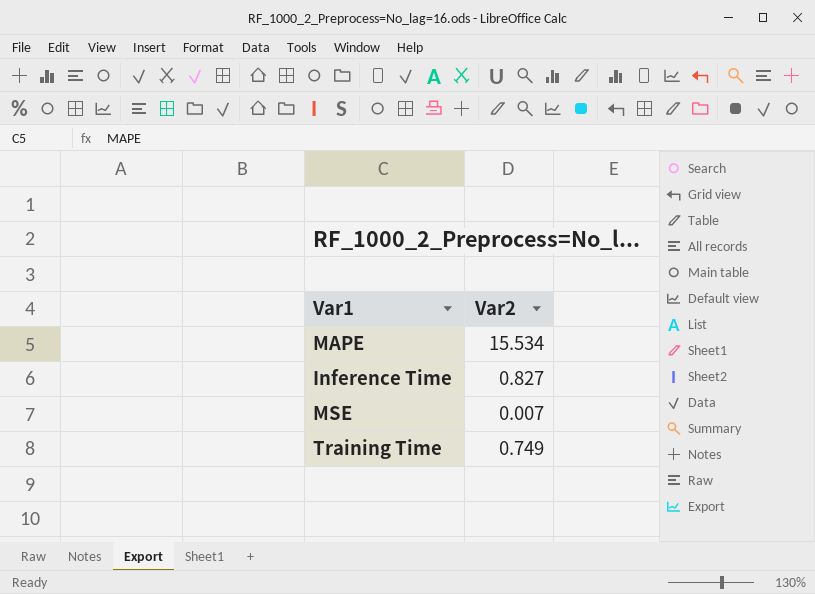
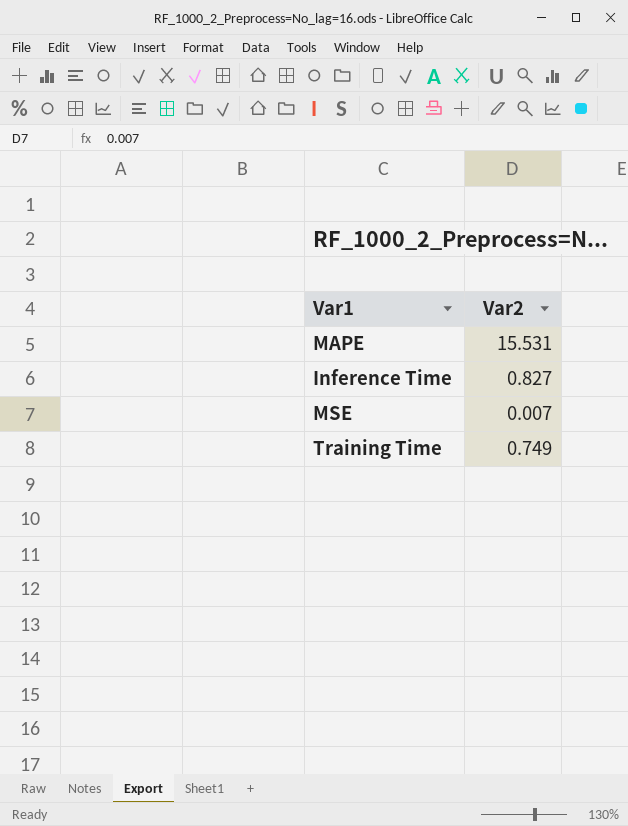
MAPE | Var2: 15.534 -> 15.531

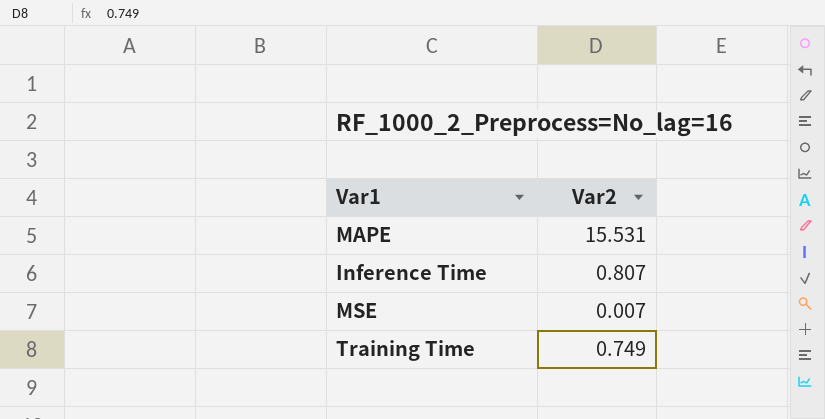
Inference Time | Var2: 0.827 -> 0.807

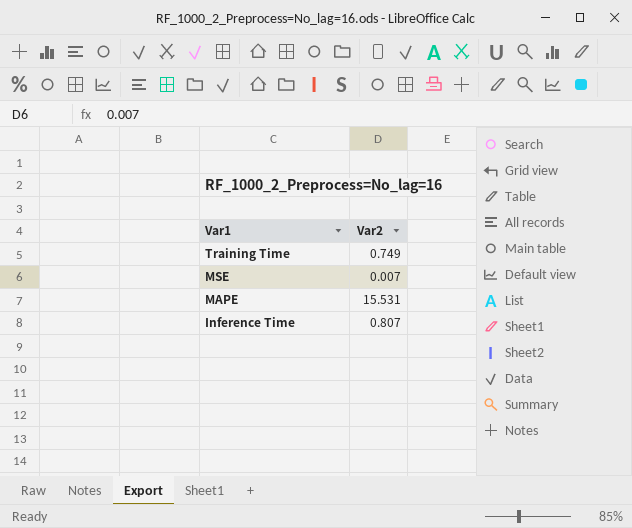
row order: none -> Var1 descending

